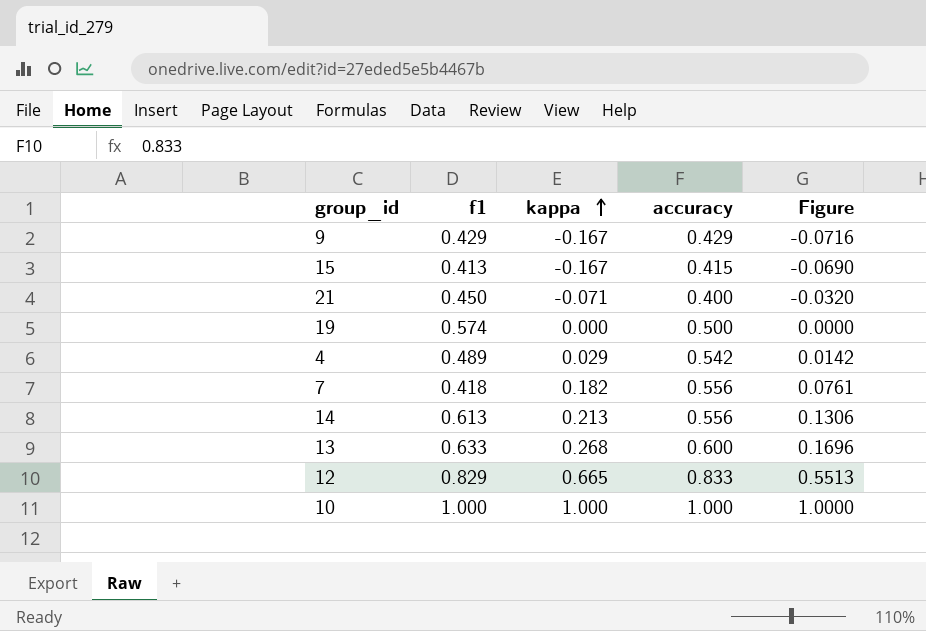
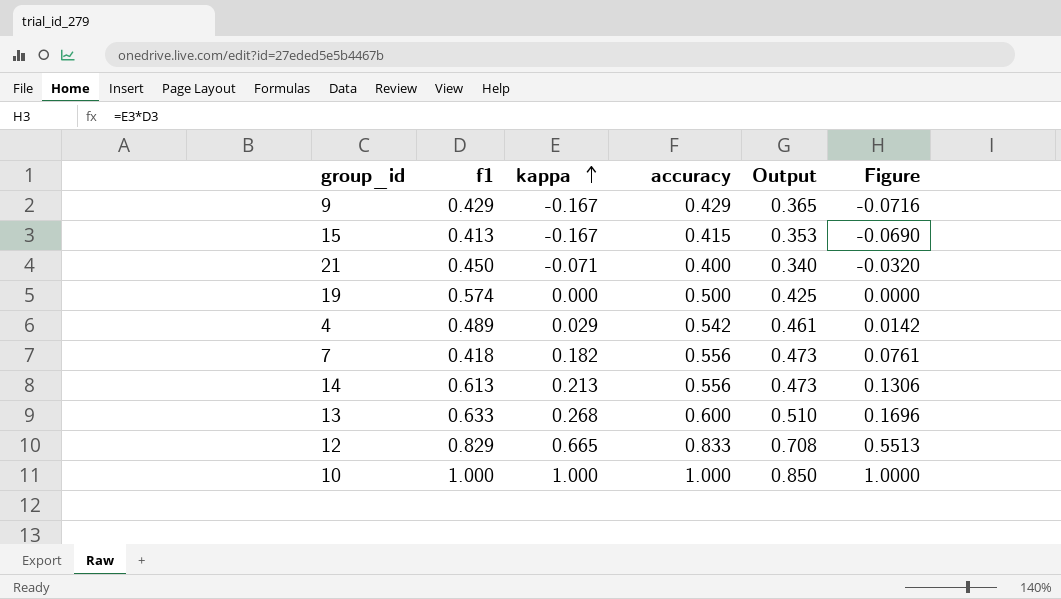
column Output | formula: none -> [accuracy] * 0.85

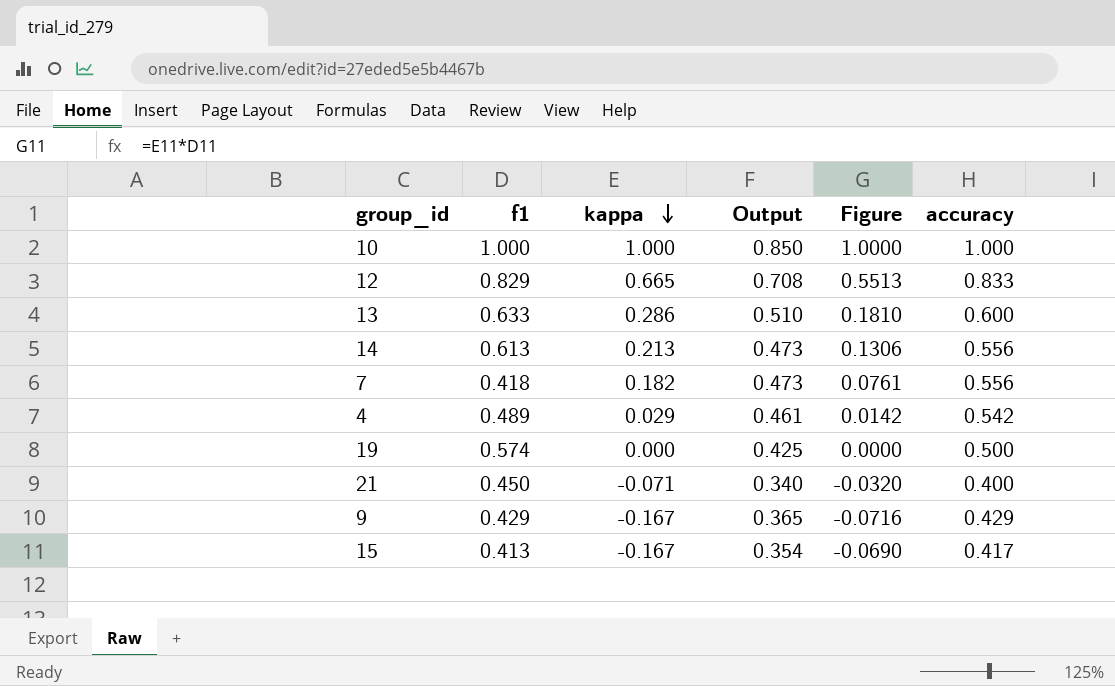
row order: kappa ascending -> kappa descending
column accuracy | position: 4 -> 6
13 | kappa: 0.268 -> 0.286
13 | Figure: 0.1696 -> 0.1810
15 | Output: 0.353 -> 0.354
15 | accuracy: 0.415 -> 0.417

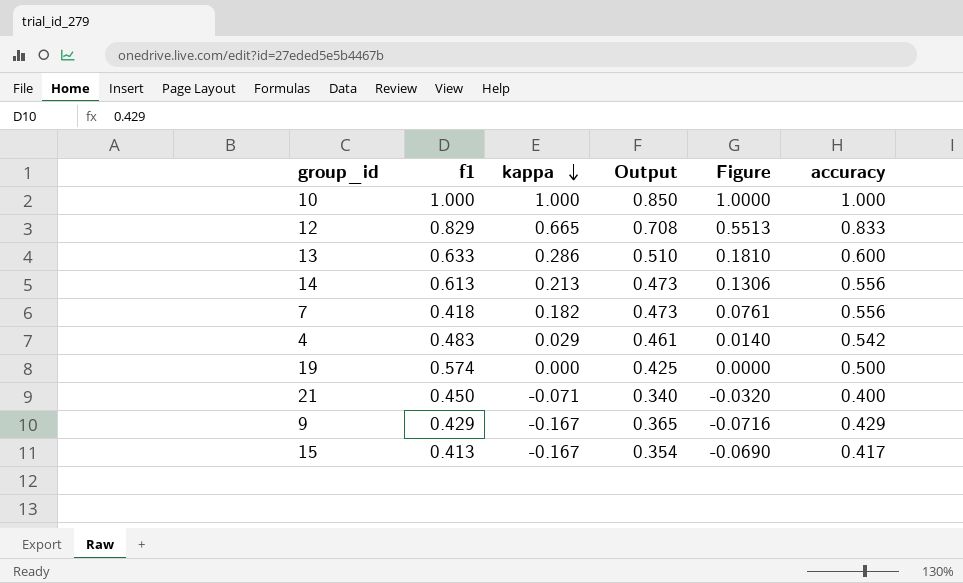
4 | f1: 0.489 -> 0.483
4 | Figure: 0.0142 -> 0.0140

